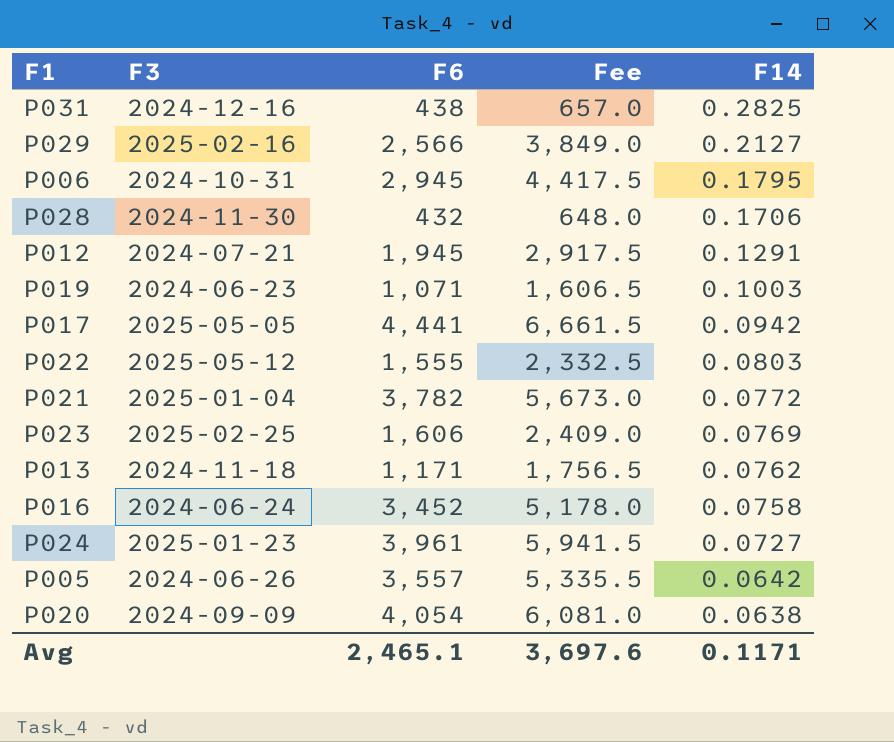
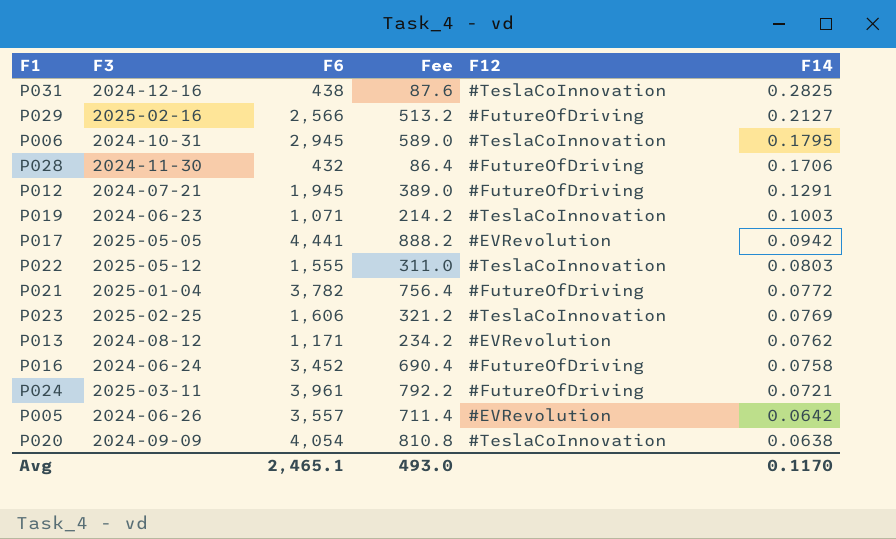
column Fee | formula: [F6] * 1.5 -> [F6] * 0.2
column F12 | position: none -> 5
P013 | F3: 2024-11-18 -> 2024-08-12
P024 | F3: 2025-01-23 -> 2025-03-11
P024 | F14: 0.0727 -> 0.0721
Avg | Fee: 3,697.6 -> 493.0
Avg | F14: 0.1171 -> 0.1170

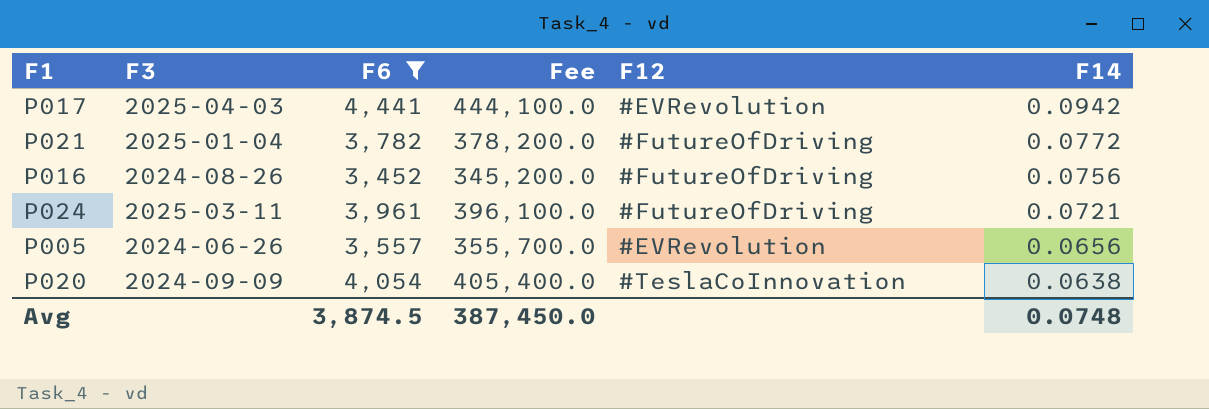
filter: none -> F6 >= 3,452
column Fee | formula: [F6] * 0.2 -> [F6] * 100
P017 | F3: 2025-05-05 -> 2025-04-03
P016 | F3: 2024-06-24 -> 2024-08-26
P016 | F14: 0.0758 -> 0.0756
P005 | F14: 0.0642 -> 0.0656
Avg | F6: 2,465.1 -> 3,874.5
Avg | Fee: 493.0 -> 387,450.0
Avg | F14: 0.1170 -> 0.0748

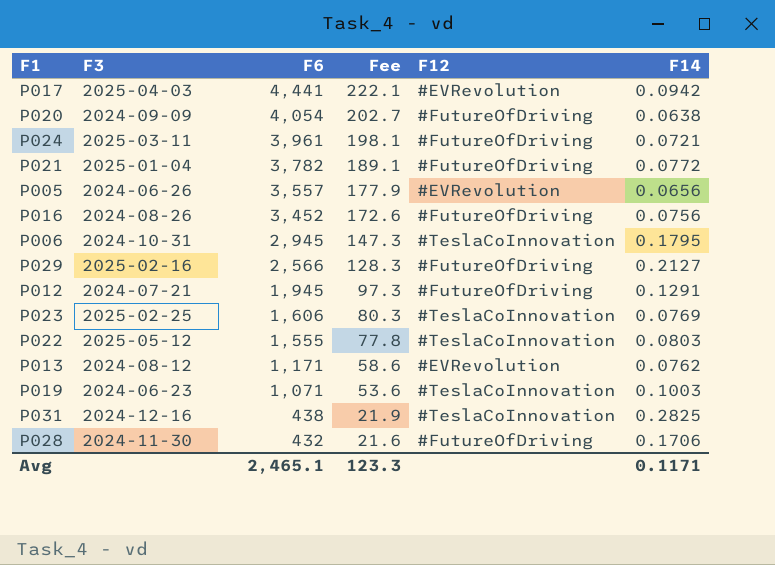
filter: F6 >= 3,452 -> none
row order: F14 descending -> F6 descending
column Fee | formula: [F6] * 100 -> [F6] * 0.05
P020 | F12: #TeslaCoInnovation -> #FutureOfDriving
Avg | F6: 3,874.5 -> 2,465.1
Avg | Fee: 387,450.0 -> 123.3
Avg | F14: 0.0748 -> 0.1171

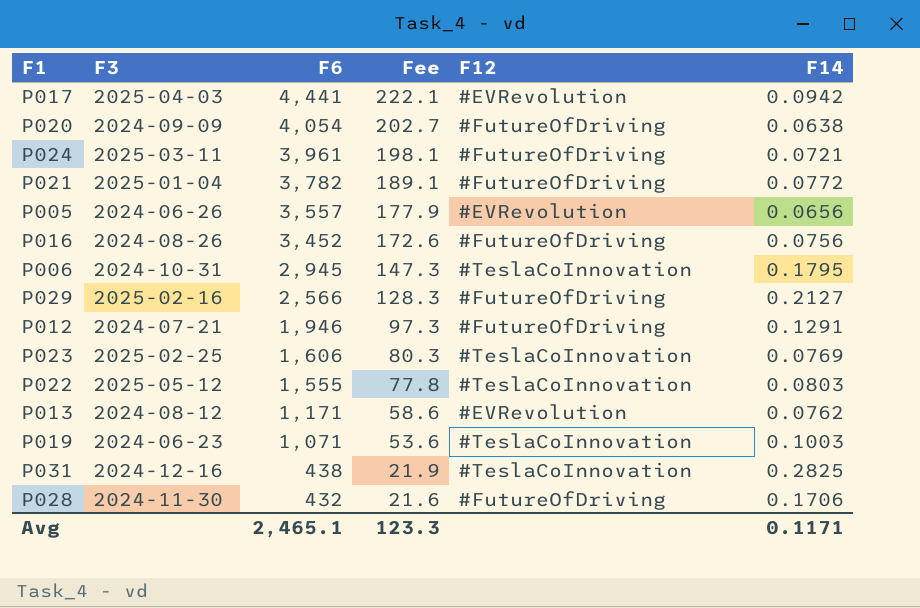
P012 | F6: 1,945 -> 1,946

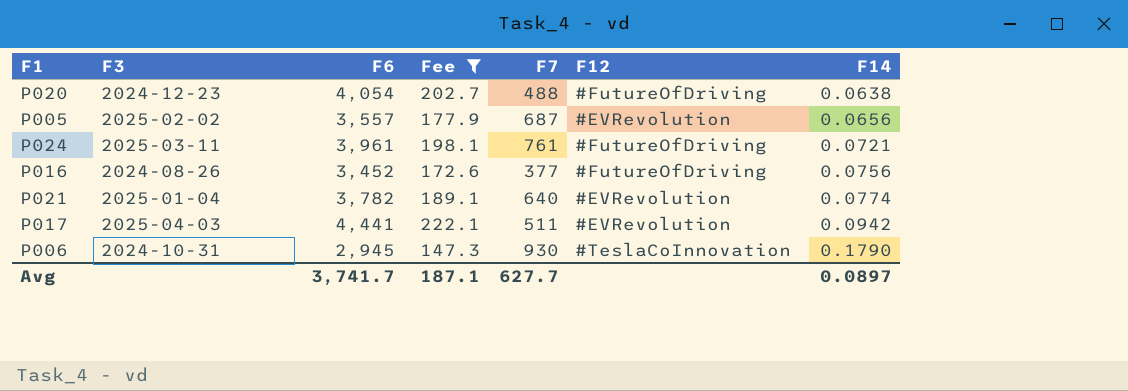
filter: none -> Fee >= 147.3
row order: F6 descending -> F14 ascending
column F7 | position: none -> 5
P020 | F3: 2024-09-09 -> 2024-12-23
P005 | F3: 2024-06-26 -> 2025-02-02
P021 | F12: #FutureOfDriving -> #EVRevolution
P021 | F14: 0.0772 -> 0.0774
P006 | F14: 0.1795 -> 0.1790
Avg | F6: 2,465.1 -> 3,741.7
Avg | Fee: 123.3 -> 187.1
Avg | F14: 0.1171 -> 0.0897

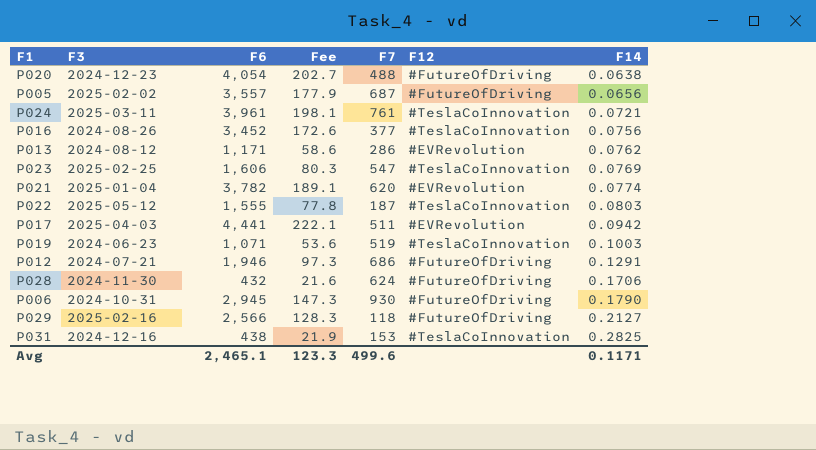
filter: Fee >= 147.3 -> none
P005 | F12: #EVRevolution -> #FutureOfDriving
P024 | F12: #FutureOfDriving -> #TeslaCoInnovation
P016 | F12: #FutureOfDriving -> #TeslaCoInnovation
P021 | F7: 640 -> 620
P006 | F12: #TeslaCoInnovation -> #FutureOfDriving
Avg | F6: 3,741.7 -> 2,465.1
Avg | Fee: 187.1 -> 123.3
Avg | F7: 627.7 -> 499.6
Avg | F14: 0.0897 -> 0.1171

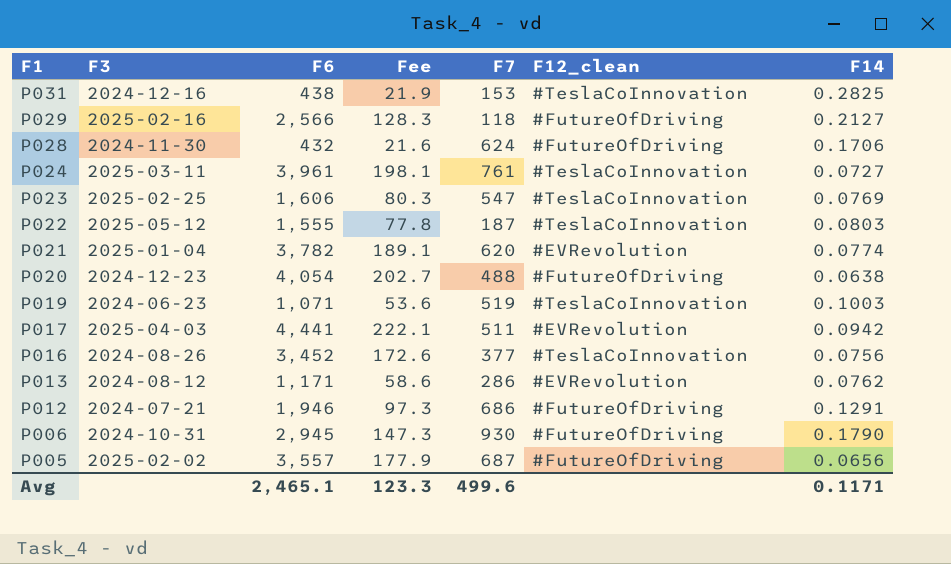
row order: F14 ascending -> F1 descending
column name: F12 -> F12_clean
P024 | F14: 0.0721 -> 0.0727

